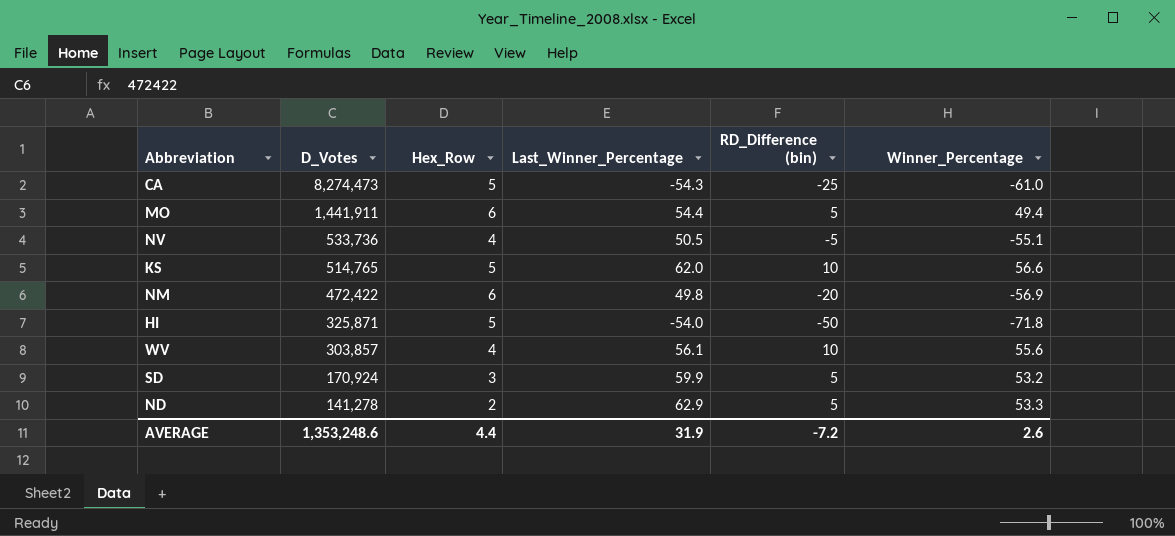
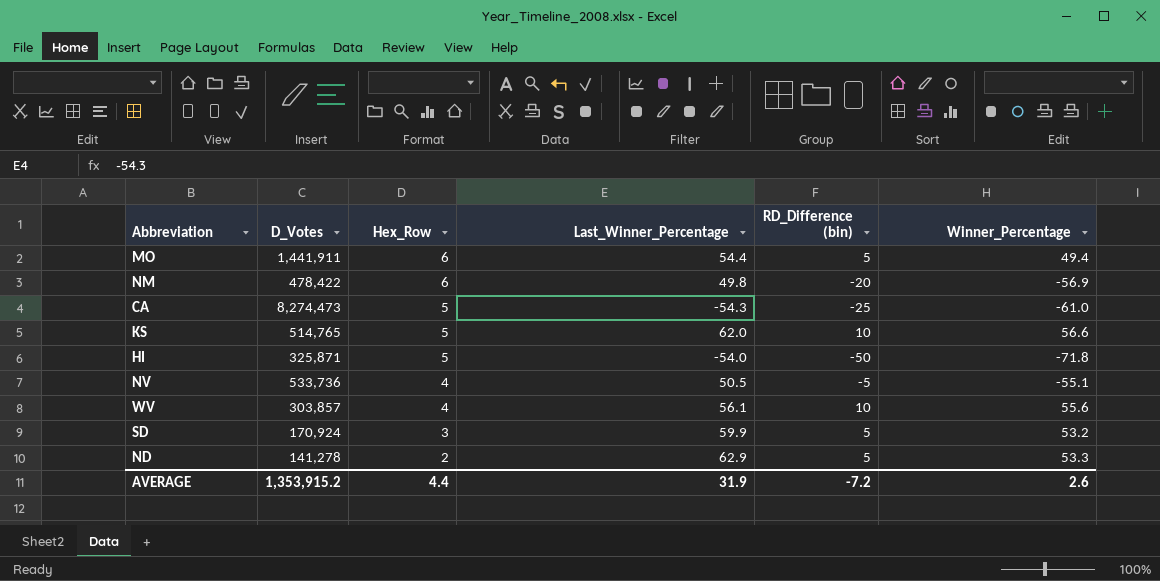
row order: D_Votes descending -> Hex_Row descending
NM | D_Votes: 472,422 -> 478,422
AVERAGE | D_Votes: 1,353,248.6 -> 1,353,915.2

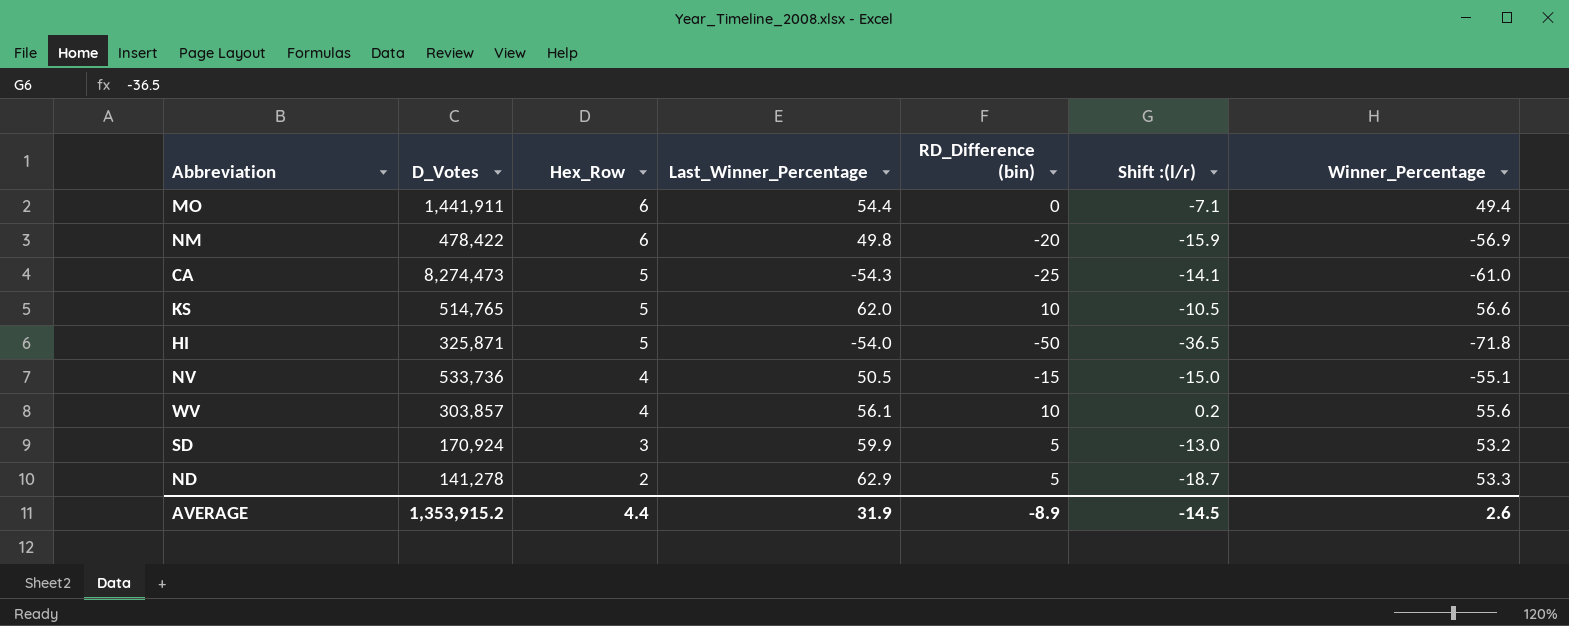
column Shift :(l/r) | position: none -> 6
MO | RD_Difference (bin): 5 -> 0
NV | RD_Difference (bin): -5 -> -15
AVERAGE | RD_Difference (bin): -7.2 -> -8.9

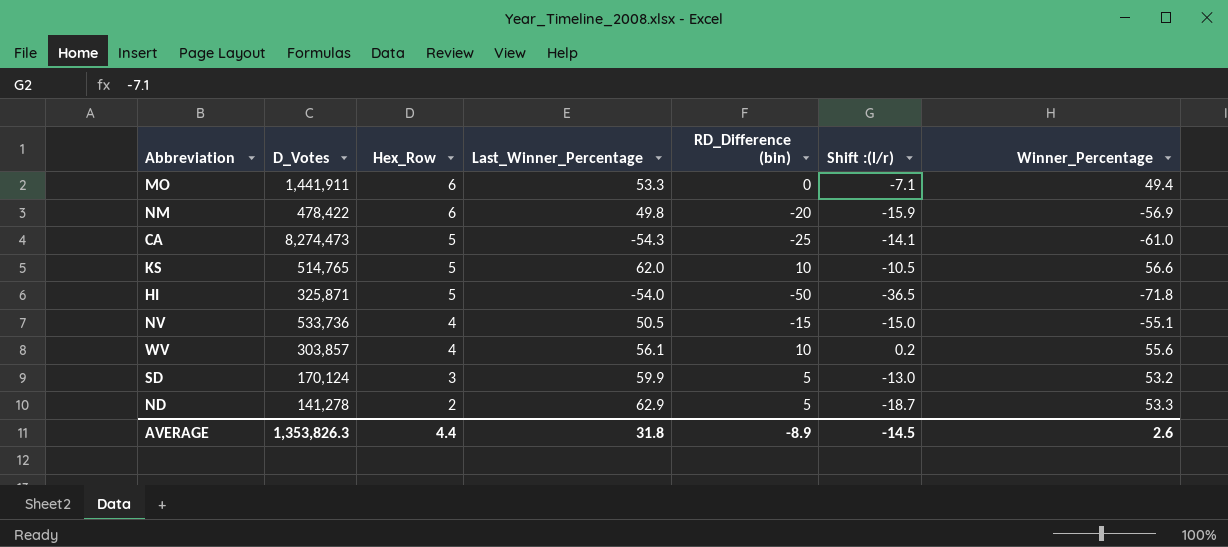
MO | Last_Winner_Percentage: 54.4 -> 53.3
SD | D_Votes: 170,924 -> 170,124
AVERAGE | D_Votes: 1,353,915.2 -> 1,353,826.3
AVERAGE | Last_Winner_Percentage: 31.9 -> 31.8

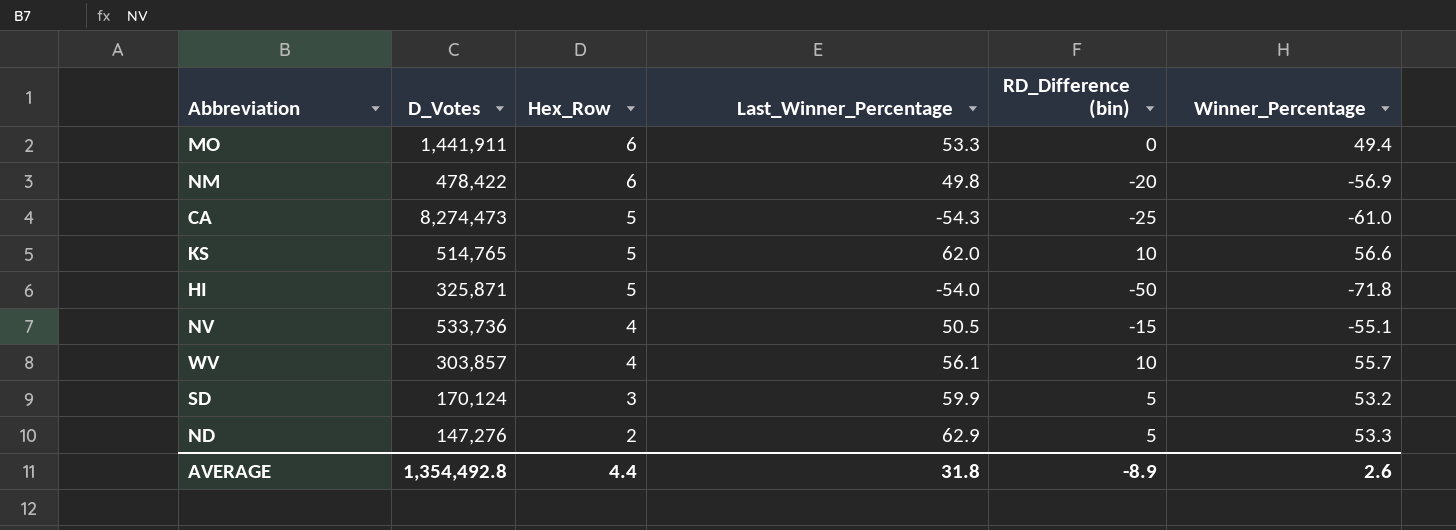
column Shift :(l/r) | position: 6 -> none
WV | Winner_Percentage: 55.6 -> 55.7
ND | D_Votes: 141,278 -> 147,276
AVERAGE | D_Votes: 1,353,826.3 -> 1,354,492.8

